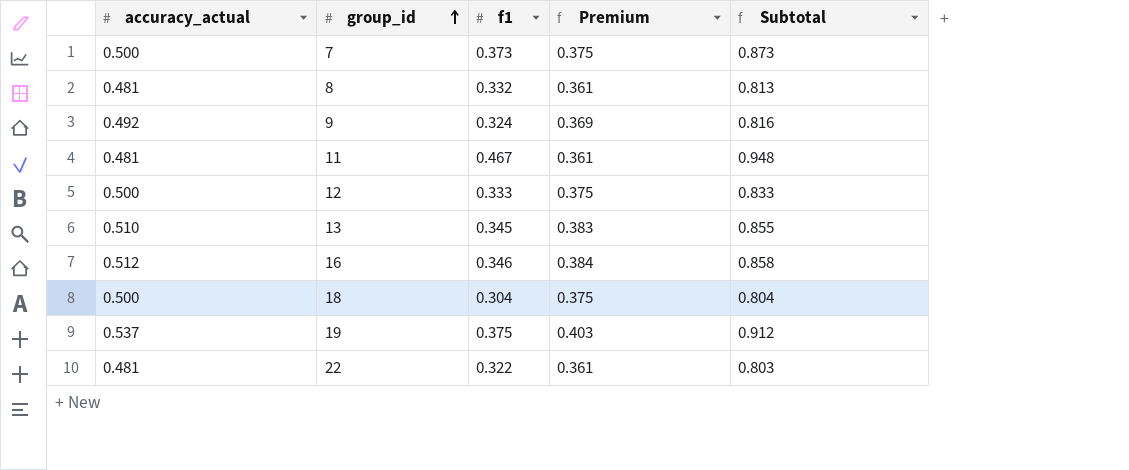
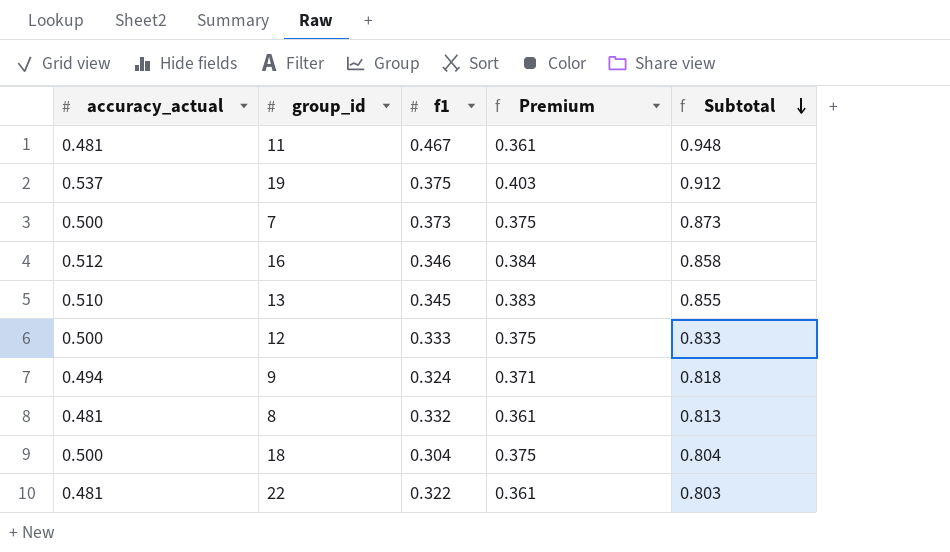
row order: group_id ascending -> Subtotal descending
9 | accuracy_actual: 0.492 -> 0.494
9 | Premium: 0.369 -> 0.371
9 | Subtotal: 0.816 -> 0.818

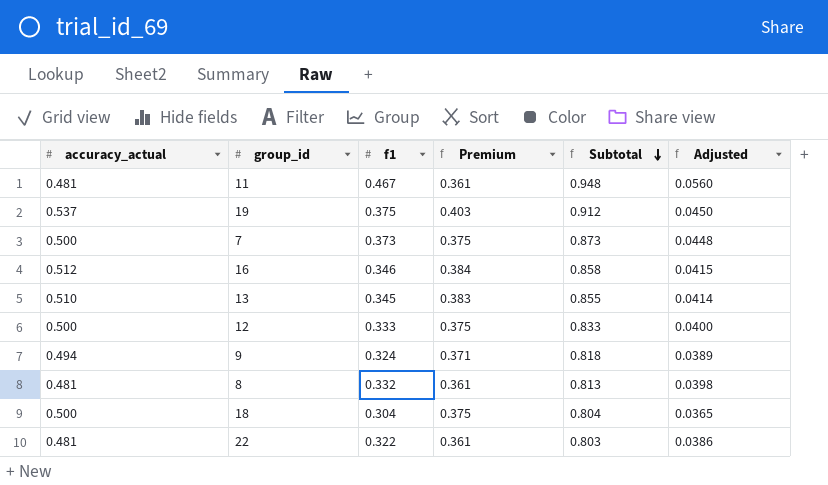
column Adjusted | formula: none -> [f1] * 0.12

